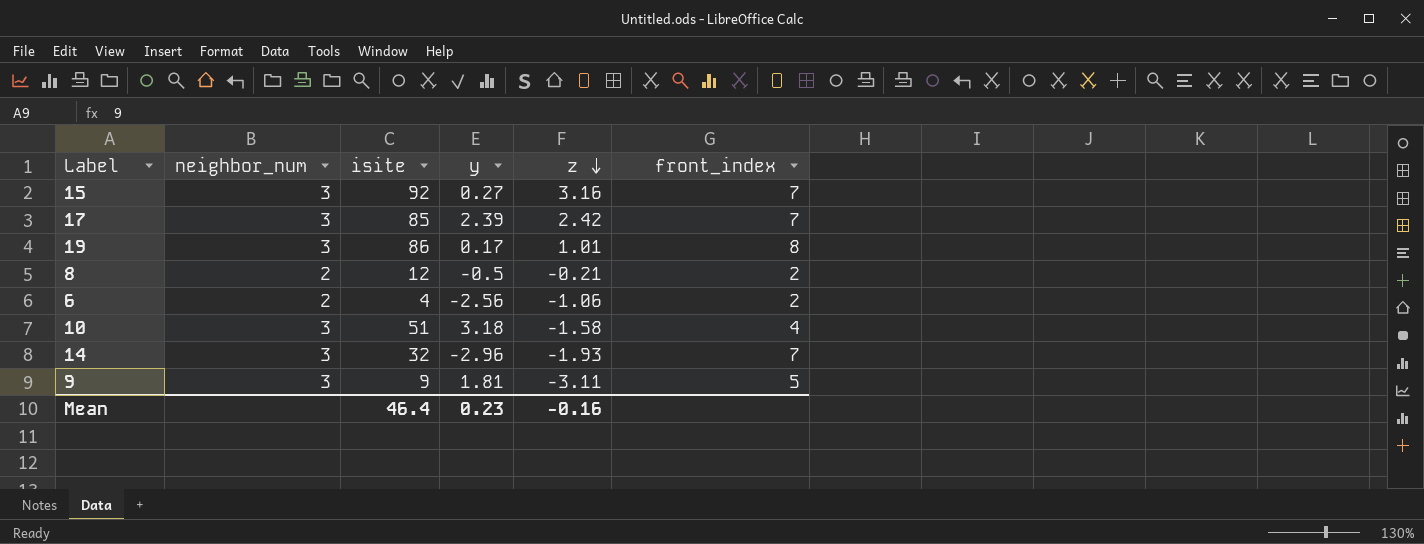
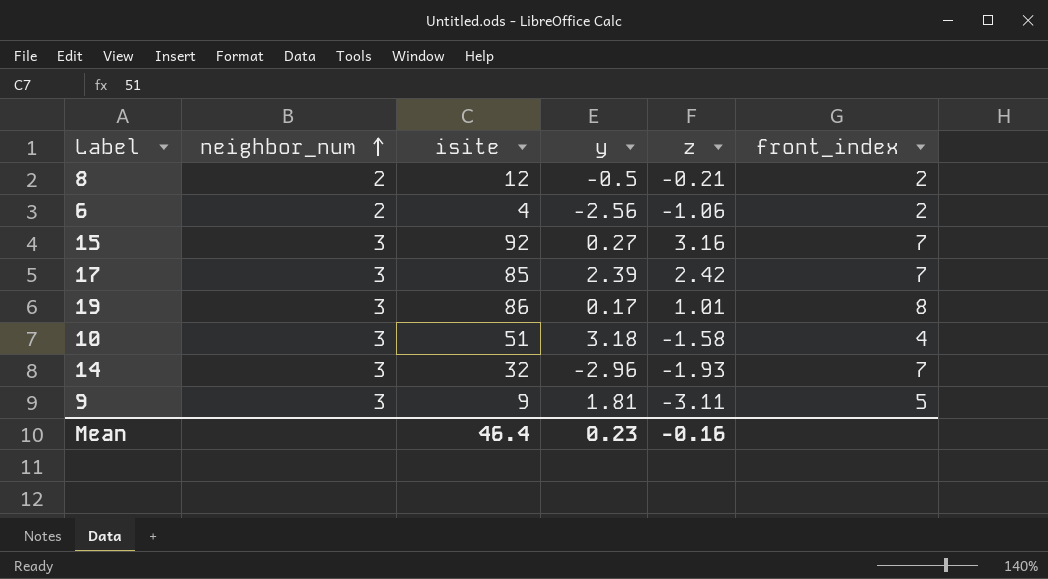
row order: z descending -> neighbor_num ascending

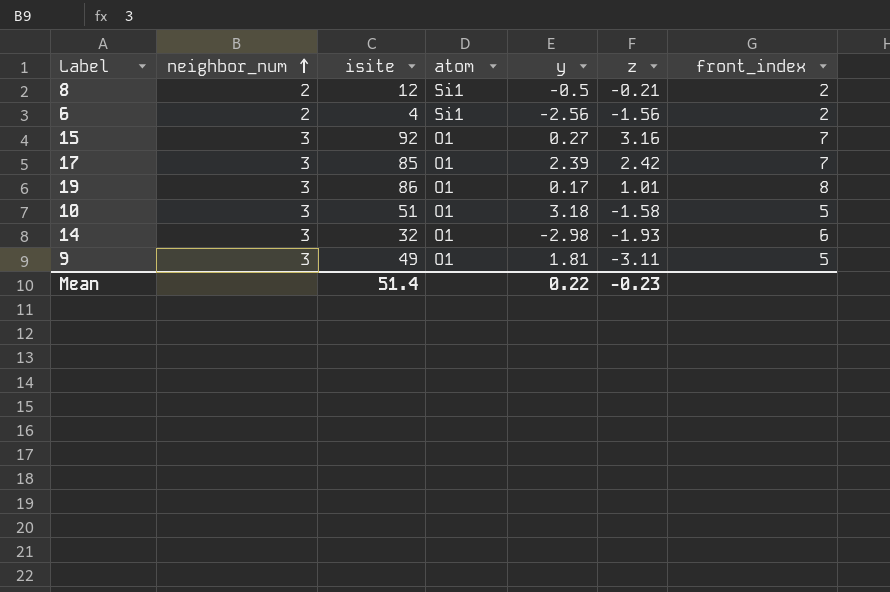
column atom | position: none -> 4
6 | z: -1.06 -> -1.56
10 | front_index: 4 -> 5
14 | y: -2.96 -> -2.98
14 | front_index: 7 -> 6
9 | isite: 9 -> 49
Mean | isite: 46.4 -> 51.4
Mean | y: 0.23 -> 0.22
Mean | z: -0.16 -> -0.23

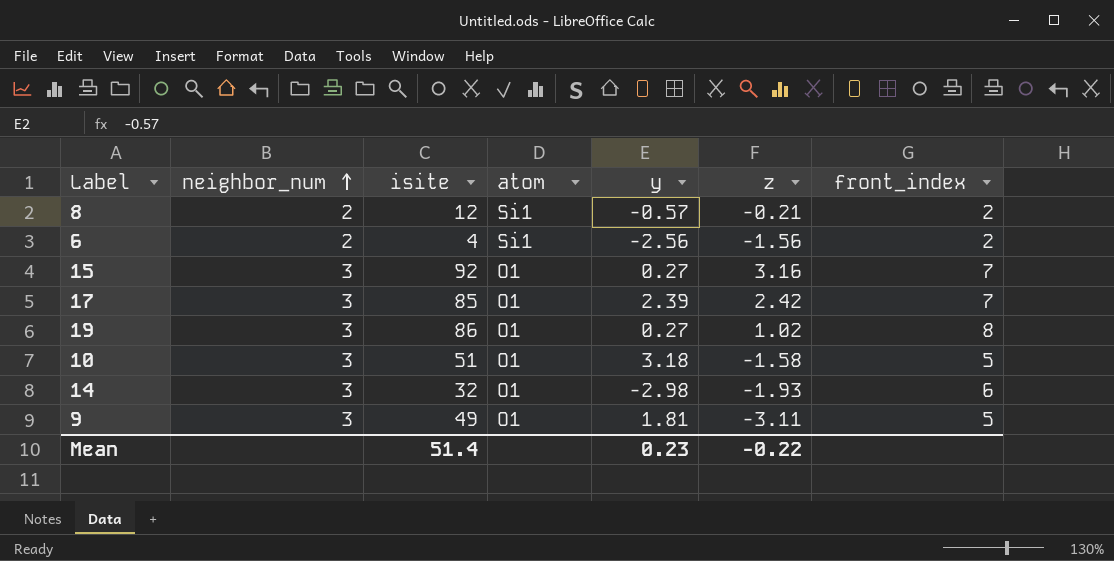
8 | y: -0.5 -> -0.57
19 | y: 0.17 -> 0.27
19 | z: 1.01 -> 1.02
Mean | y: 0.22 -> 0.23
Mean | z: -0.23 -> -0.22

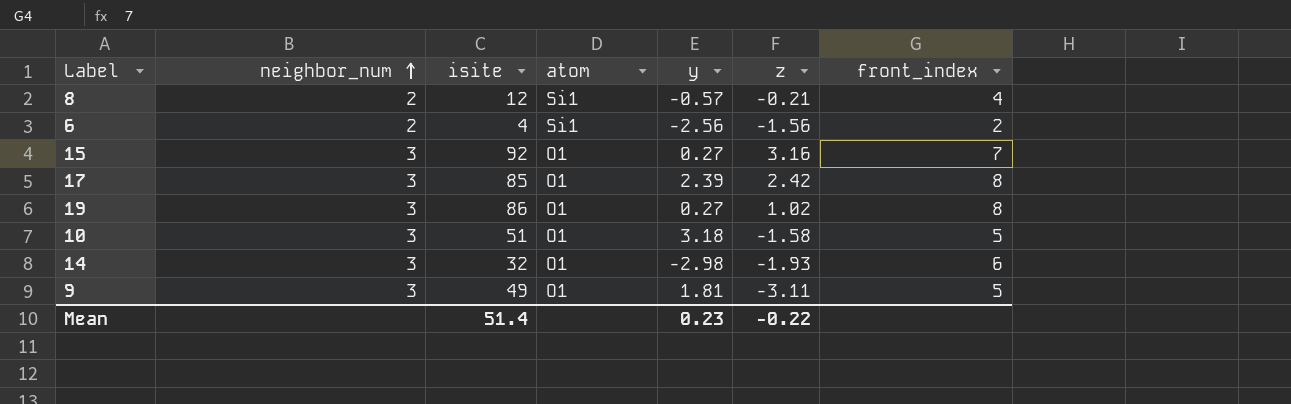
8 | front_index: 2 -> 4
17 | front_index: 7 -> 8

